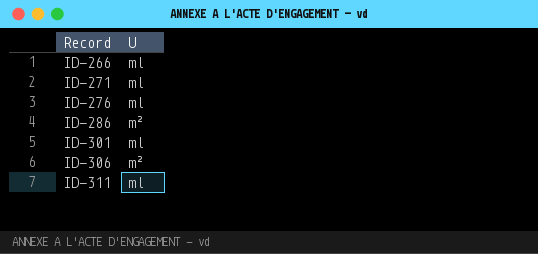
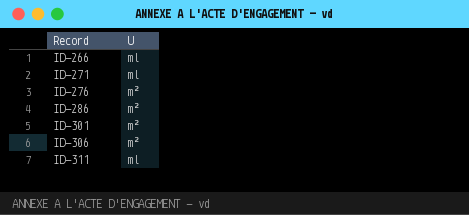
ID-276 | U: ml -> m²
ID-301 | U: ml -> m²

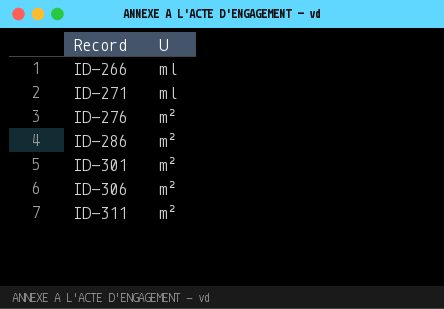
ID-311 | U: ml -> m²

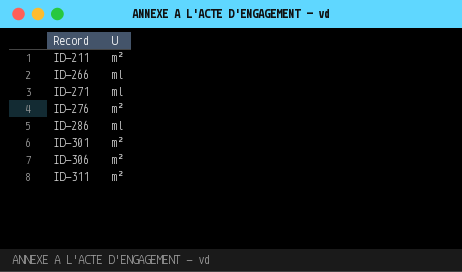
row ID-211: none -> m²
ID-286 | U: m² -> ml

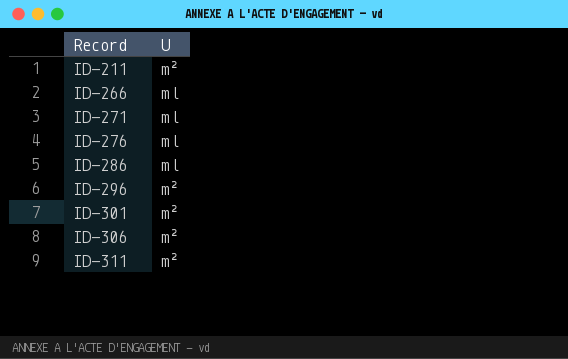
ID-276 | U: m² -> ml
row ID-296: none -> m²

